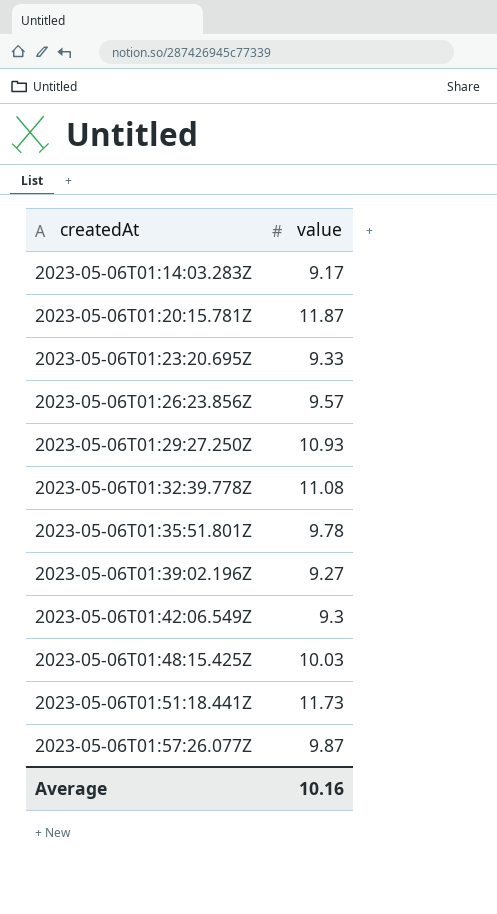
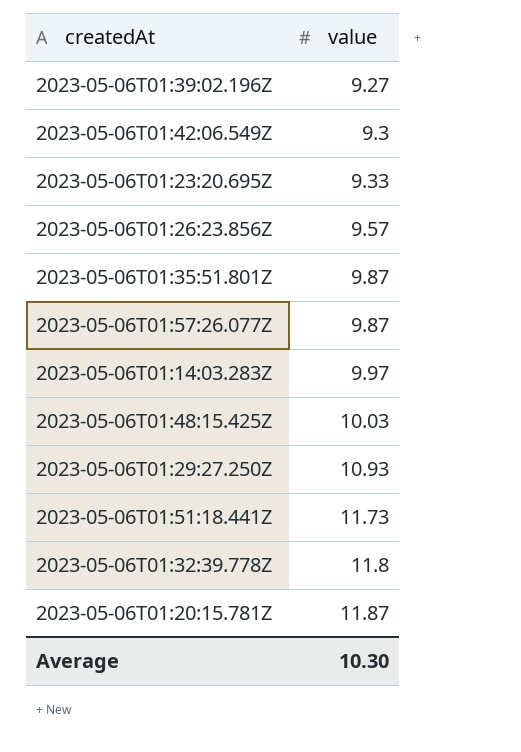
row order: createdAt ascending -> value ascending
2023-05-06T01:35:51.801Z | value: 9.78 -> 9.87
2023-05-06T01:14:03.283Z | value: 9.17 -> 9.97
2023-05-06T01:32:39.778Z | value: 11.08 -> 11.8
Average | value: 10.16 -> 10.30

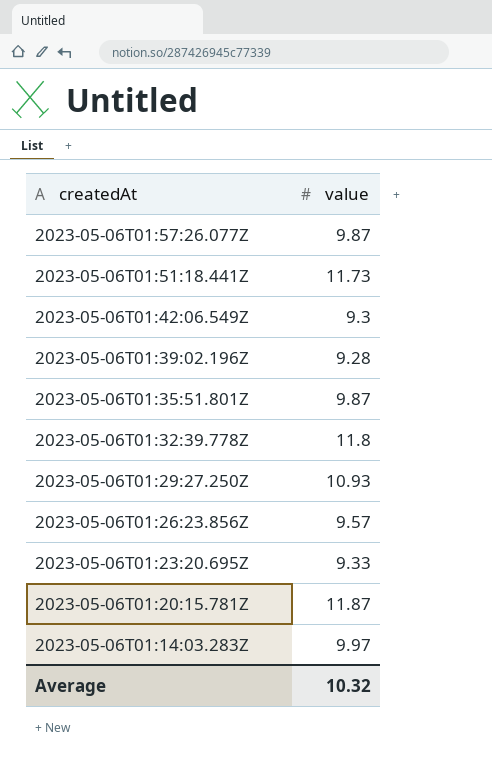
row order: value ascending -> createdAt descending
row 2023-05-06T01:48:15.425Z: 10.03 -> none
2023-05-06T01:39:02.196Z | value: 9.27 -> 9.28
Average | value: 10.30 -> 10.32

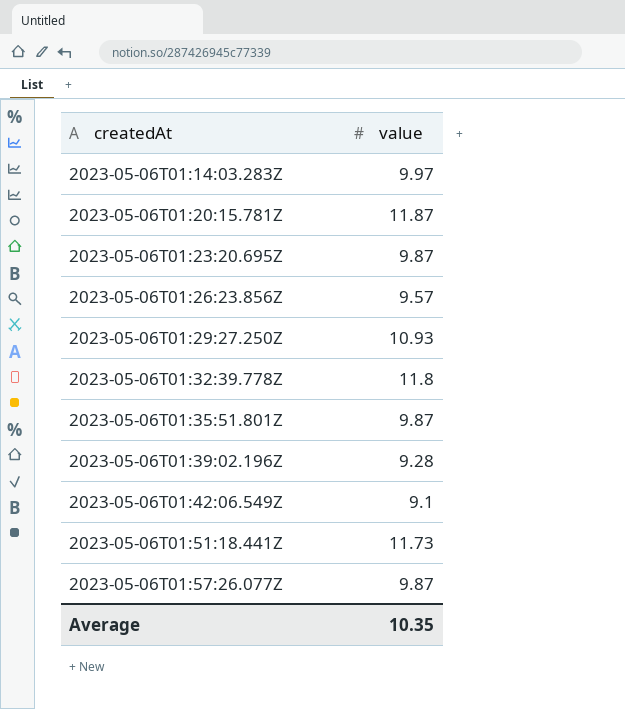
row order: createdAt descending -> createdAt ascending
2023-05-06T01:23:20.695Z | value: 9.33 -> 9.87
2023-05-06T01:42:06.549Z | value: 9.3 -> 9.1
Average | value: 10.32 -> 10.35

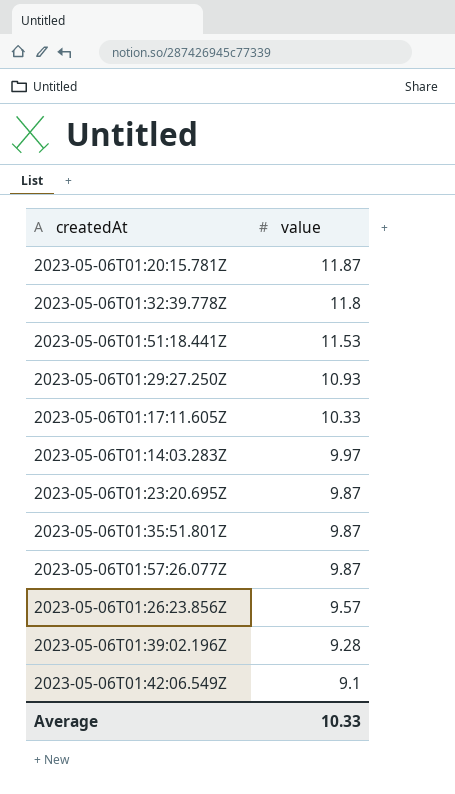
row order: createdAt ascending -> value descending
2023-05-06T01:51:18.441Z | value: 11.73 -> 11.53
row 2023-05-06T01:17:11.605Z: none -> 10.33
Average | value: 10.35 -> 10.33

